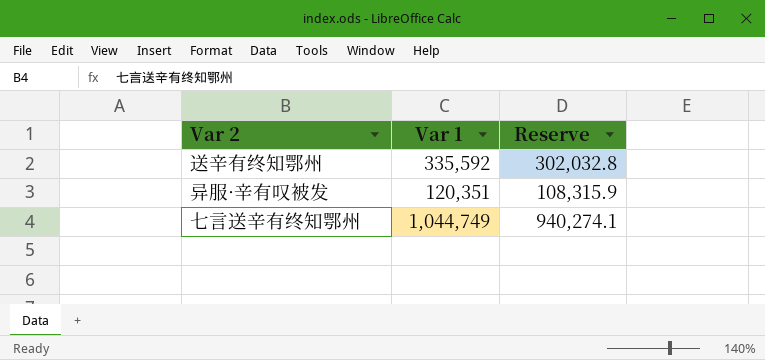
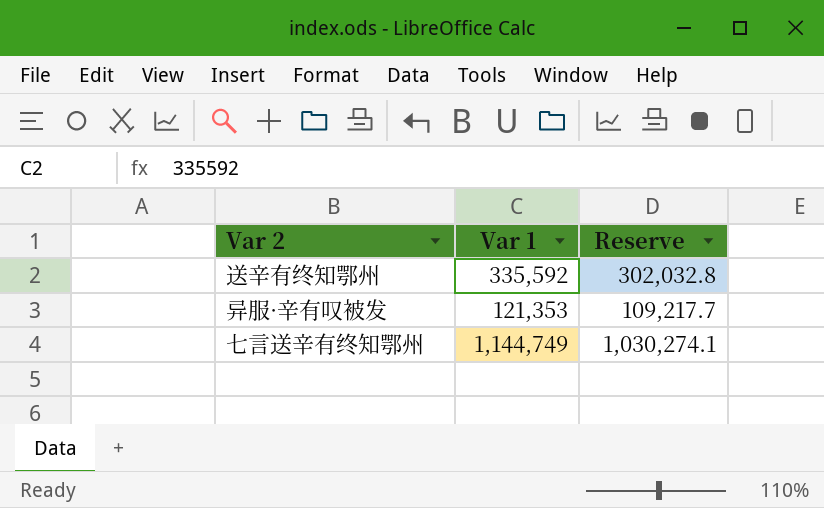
异服·辛有叹被发 | Var 1: 120,351 -> 121,353
异服·辛有叹被发 | Reserve: 108,315.9 -> 109,217.7
七言送辛有终知鄂州 | Var 1: 1,044,749 -> 1,144,749
七言送辛有终知鄂州 | Reserve: 940,274.1 -> 1,030,274.1

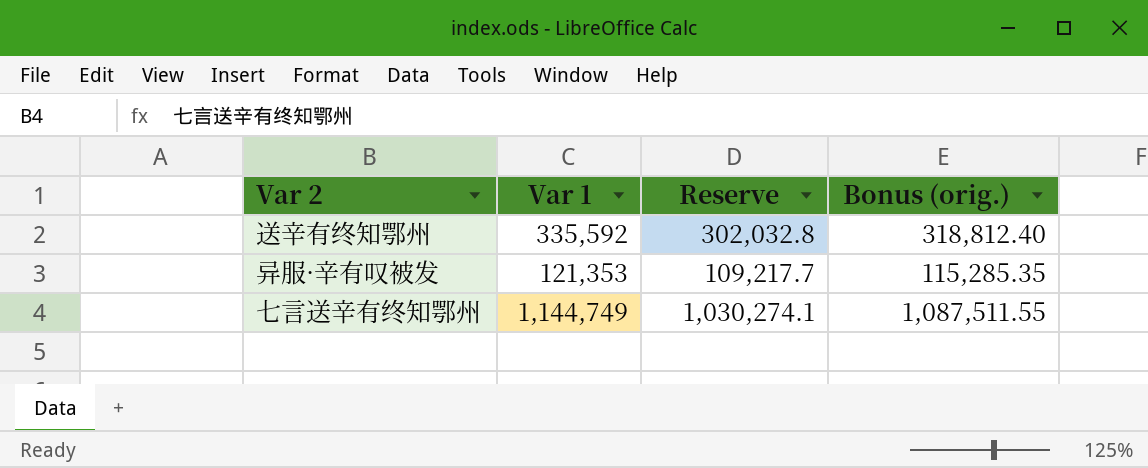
column Bonus (orig.) | formula: none -> [Var 1] * 0.95

